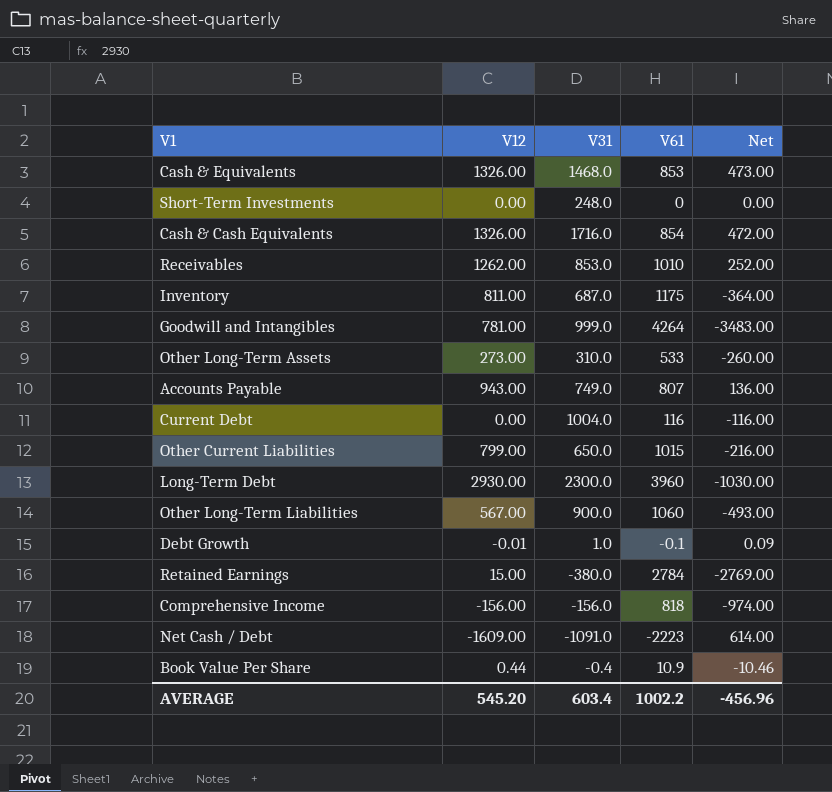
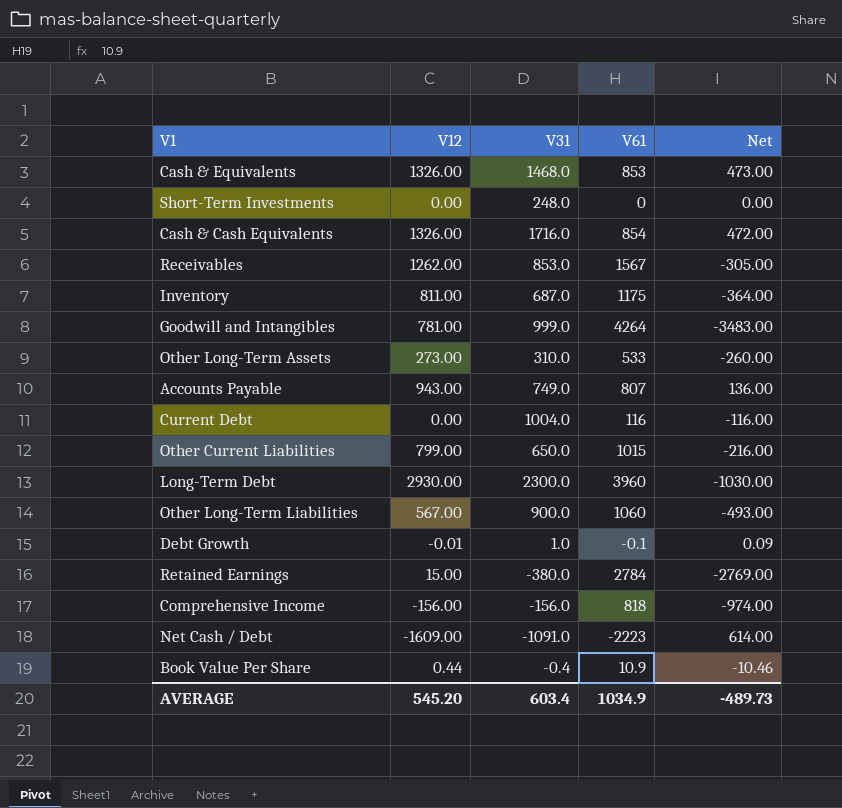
Receivables | V61: 1010 -> 1567
Receivables | Net: 252.00 -> -305.00
AVERAGE | V61: 1002.2 -> 1034.9
AVERAGE | Net: -456.96 -> -489.73

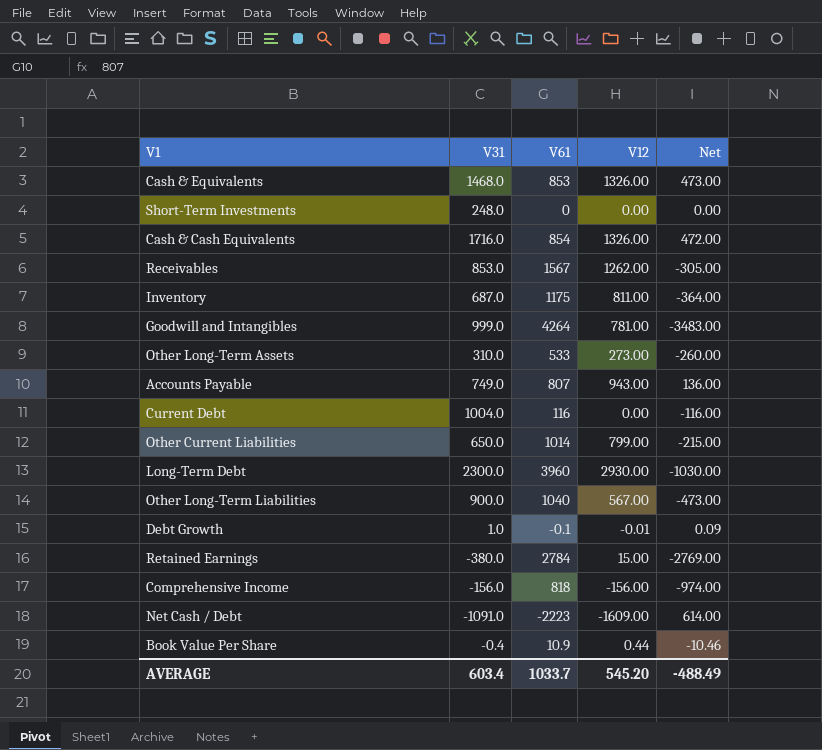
column V12 | position: 2 -> 4
Other Current Liabilities | V61: 1015 -> 1014
Other Current Liabilities | Net: -216.00 -> -215.00
Other Long-Term Liabilities | V61: 1060 -> 1040
Other Long-Term Liabilities | Net: -493.00 -> -473.00
AVERAGE | V61: 1034.9 -> 1033.7
AVERAGE | Net: -489.73 -> -488.49

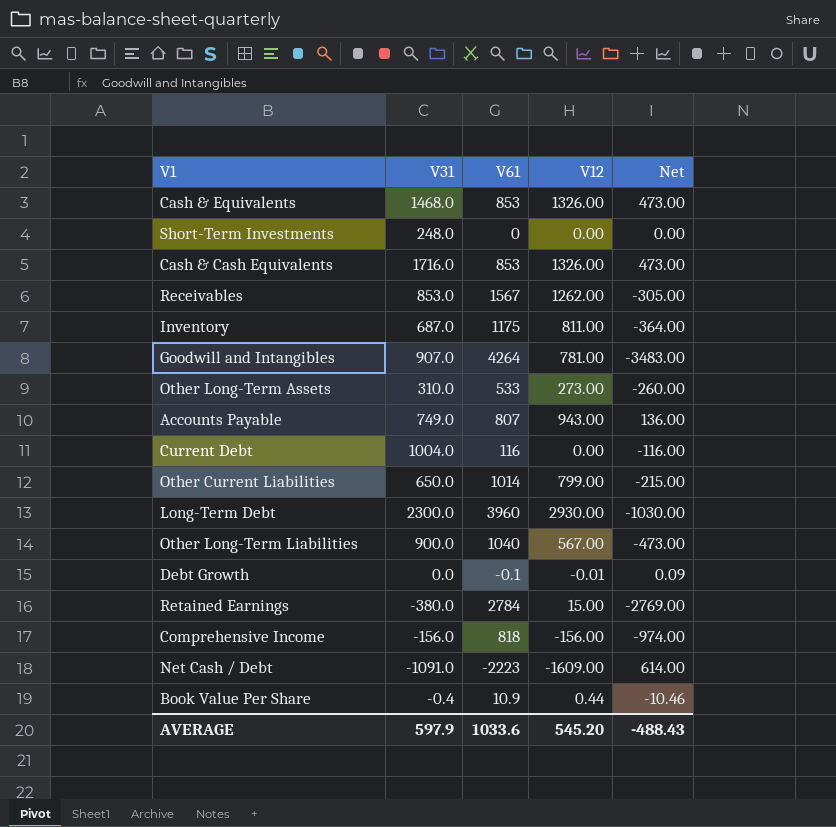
Cash & Cash Equivalents | V61: 854 -> 853
Cash & Cash Equivalents | Net: 472.00 -> 473.00
Goodwill and Intangibles | V31: 999.0 -> 907.0
Debt Growth | V31: 1.0 -> 0.0
AVERAGE | V31: 603.4 -> 597.9
AVERAGE | V61: 1033.7 -> 1033.6
AVERAGE | Net: -488.49 -> -488.43

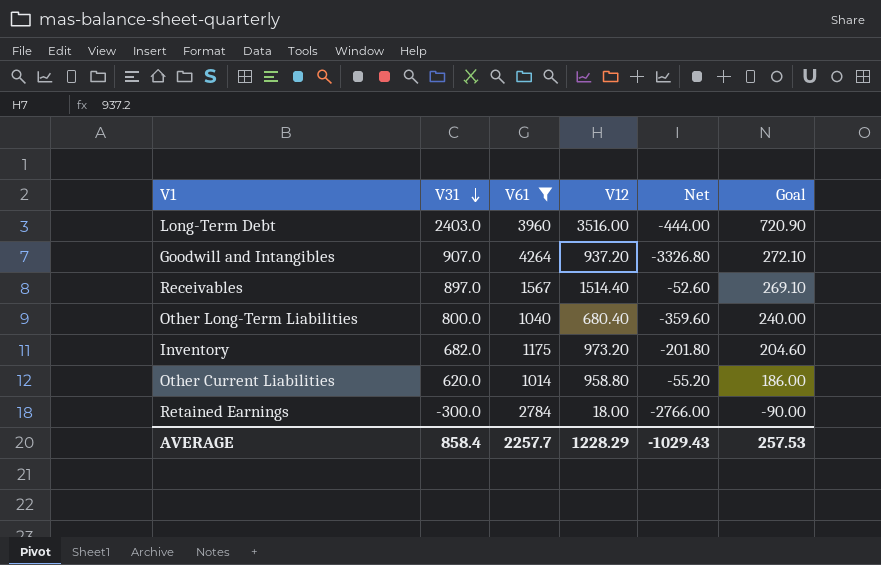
filter: none -> V61 >= 1014
row order: none -> V31 descending
column Goal | formula: none -> [V31] * 0.3
Long-Term Debt | V31: 2300.0 -> 2403.0
Long-Term Debt | V12: 2930.00 -> 3516.00
Long-Term Debt | Net: -1030.00 -> -444.00
Goodwill and Intangibles | V12: 781.00 -> 937.20
Goodwill and Intangibles | Net: -3483.00 -> -3326.80
Receivables | V31: 853.0 -> 897.0
Receivables | V12: 1262.00 -> 1514.40
Receivables | Net: -305.00 -> -52.60
Other Long-Term Liabilities | V31: 900.0 -> 800.0
Other Long-Term Liabilities | V12: 567.00 -> 680.40
Other Long-Term Liabilities | Net: -473.00 -> -359.60
Inventory | V31: 687.0 -> 682.0
Inventory | V12: 811.00 -> 973.20
Inventory | Net: -364.00 -> -201.80
Other Current Liabilities | V31: 650.0 -> 620.0
Other Current Liabilities | V12: 799.00 -> 958.80
Other Current Liabilities | Net: -215.00 -> -55.20
Retained Earnings | V31: -380.0 -> -300.0
Retained Earnings | V12: 15.00 -> 18.00
Retained Earnings | Net: -2769.00 -> -2766.00
AVERAGE | V31: 597.9 -> 858.4
AVERAGE | V61: 1033.6 -> 2257.7
AVERAGE | V12: 545.20 -> 1228.29
AVERAGE | Net: -488.43 -> -1029.43

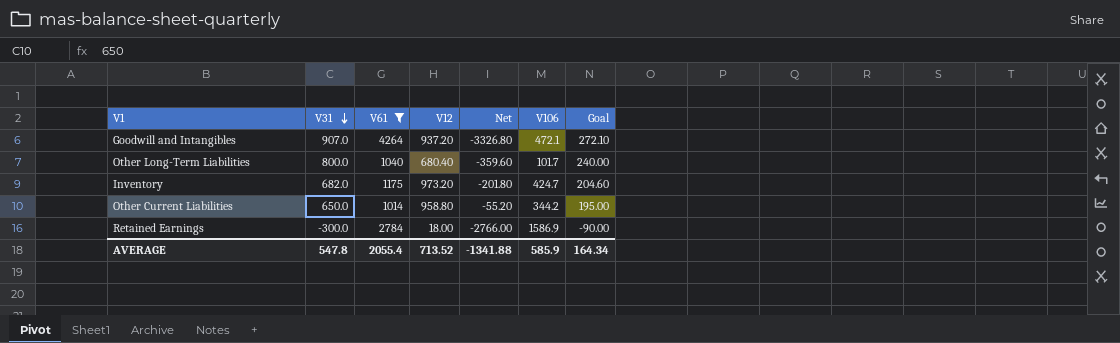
column V106 | position: none -> 6
row Long-Term Debt: 2403.0 | 3960 | 3516.00 | -444.00 | 720.90 -> none
row Receivables: 897.0 | 1567 | 1514.40 | -52.60 | 269.10 -> none
Other Current Liabilities | V31: 620.0 -> 650.0
Other Current Liabilities | Goal: 186.00 -> 195.00
AVERAGE | V31: 858.4 -> 547.8
AVERAGE | V61: 2257.7 -> 2055.4
AVERAGE | V12: 1228.29 -> 713.52
AVERAGE | Net: -1029.43 -> -1341.88
AVERAGE | Goal: 257.53 -> 164.34

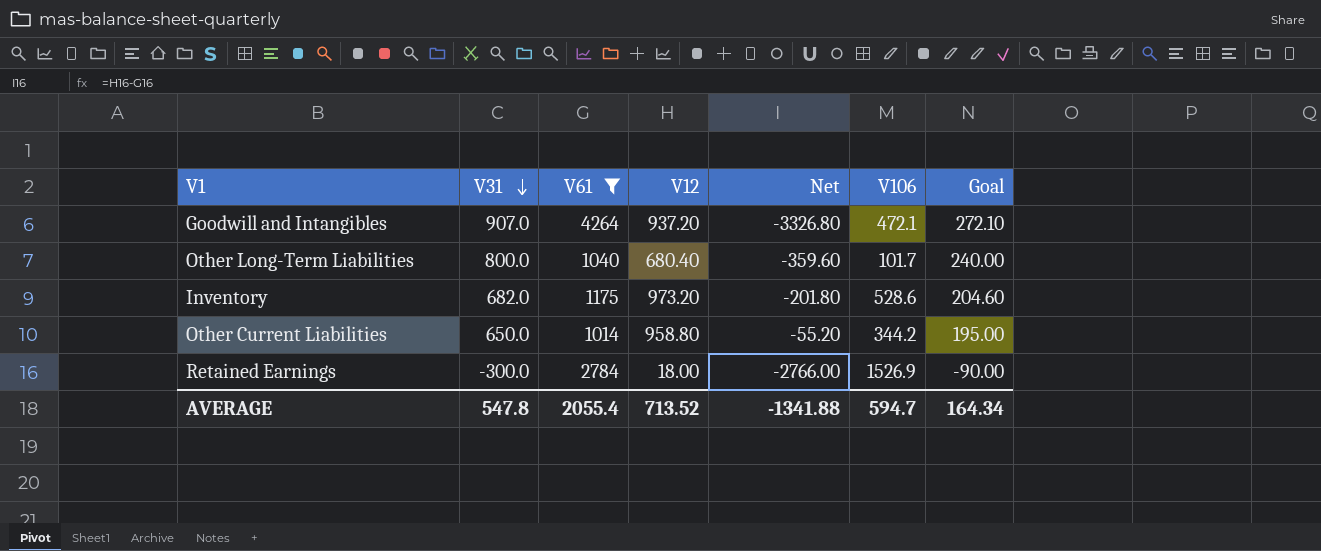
Inventory | V106: 424.7 -> 528.6
Retained Earnings | V106: 1586.9 -> 1526.9
AVERAGE | V106: 585.9 -> 594.7

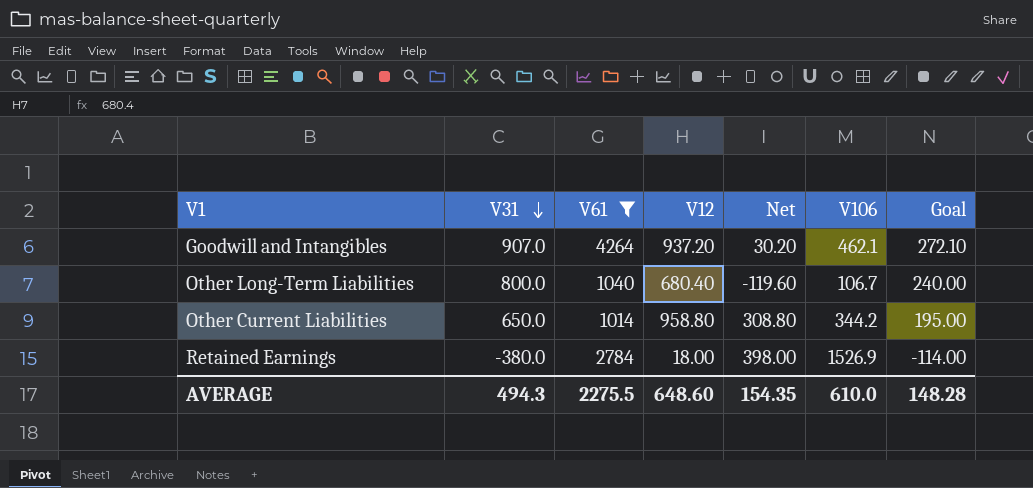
column Net | formula: [V12] - [V61] -> [V12] - [V31]
row Inventory: 682.0 | 1175 | 973.20 | -201.80 | 528.6 | 204.60 -> none
Goodwill and Intangibles | V106: 472.1 -> 462.1
Other Long-Term Liabilities | V106: 101.7 -> 106.7
Retained Earnings | V31: -300.0 -> -380.0
Retained Earnings | Goal: -90.00 -> -114.00
AVERAGE | V31: 547.8 -> 494.3
AVERAGE | V61: 2055.4 -> 2275.5
AVERAGE | V12: 713.52 -> 648.60
AVERAGE | Net: -1341.88 -> 154.35
AVERAGE | V106: 594.7 -> 610.0
AVERAGE | Goal: 164.34 -> 148.28

